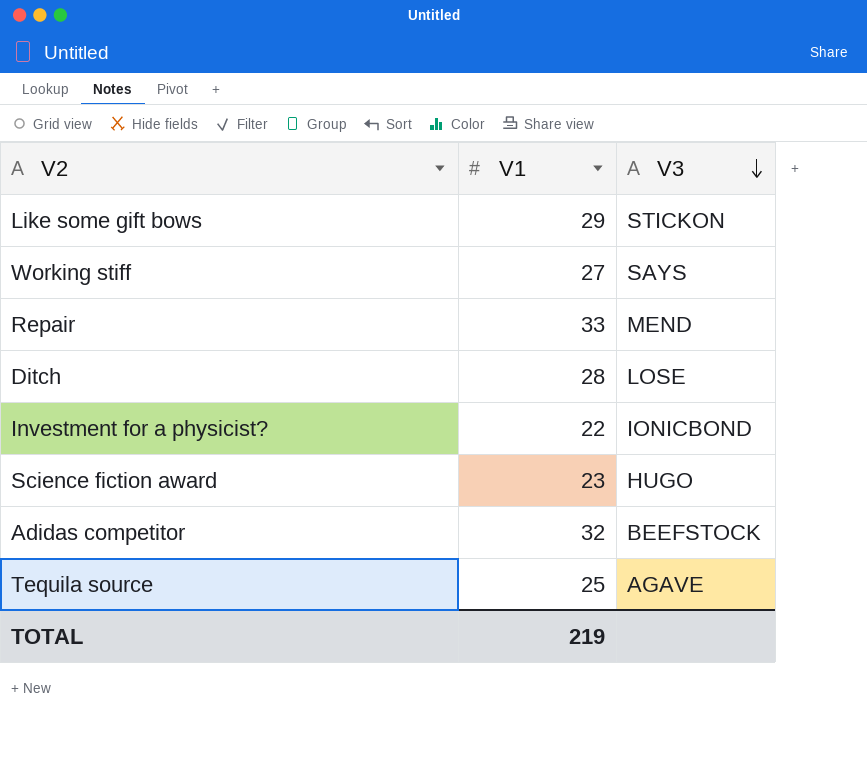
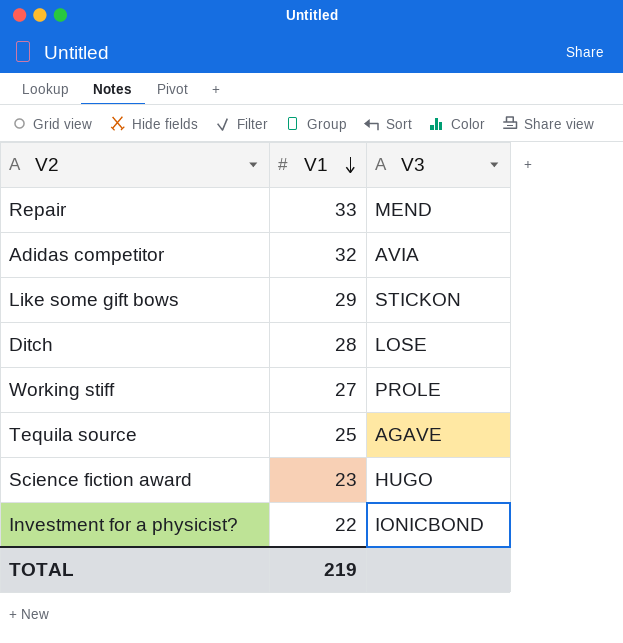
row order: V3 descending -> V1 descending
Adidas competitor | V3: BEEFSTOCK -> AVIA
Working stiff | V3: SAYS -> PROLE

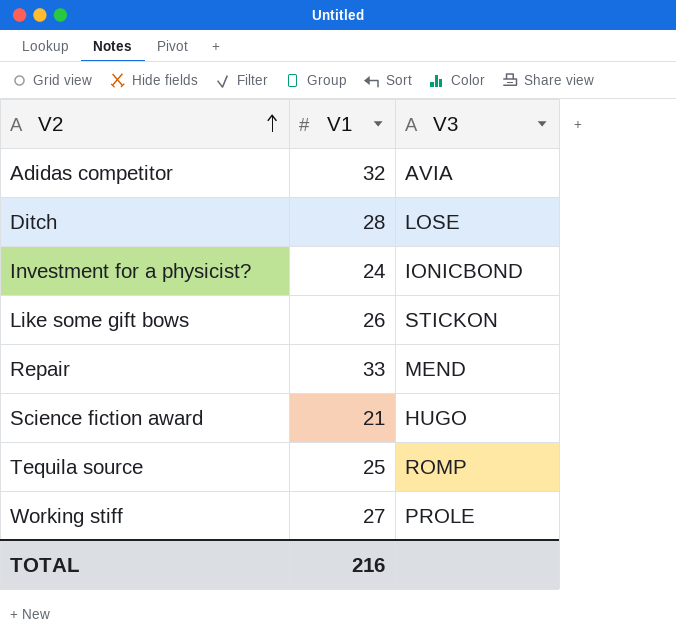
row order: V1 descending -> V2 ascending
Investment for a physicist? | V1: 22 -> 24
Like some gift bows | V1: 29 -> 26
Science fiction award | V1: 23 -> 21
Tequila source | V3: AGAVE -> ROMP
TOTAL | V1: 219 -> 216

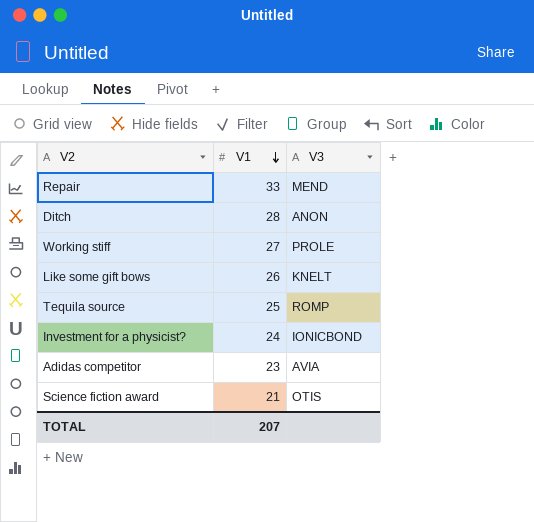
row order: V2 ascending -> V1 descending
Ditch | V3: LOSE -> ANON
Like some gift bows | V3: STICKON -> KNELT
Adidas competitor | V1: 32 -> 23
Science fiction award | V3: HUGO -> OTIS
TOTAL | V1: 216 -> 207

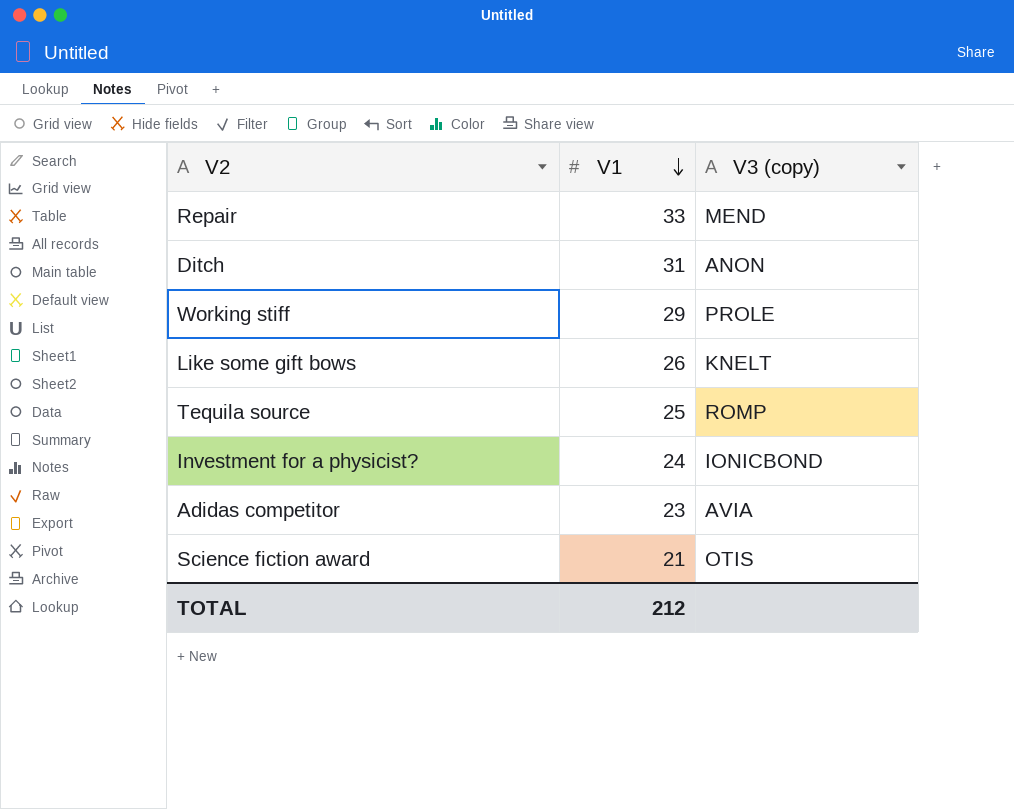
column name: V3 -> V3 (copy)
Ditch | V1: 28 -> 31
Working stiff | V1: 27 -> 29
TOTAL | V1: 207 -> 212

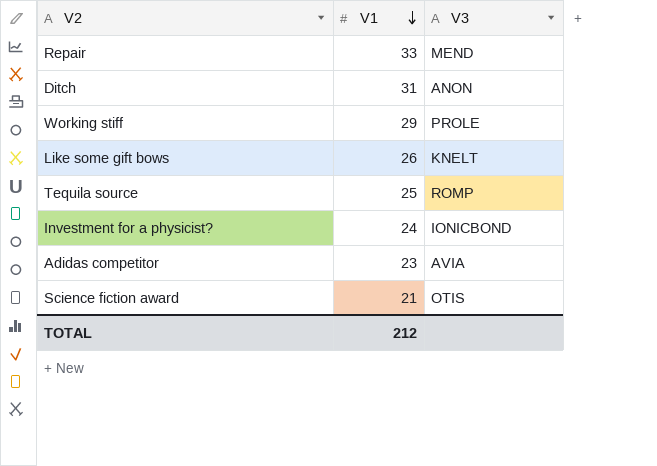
column name: V3 (copy) -> V3

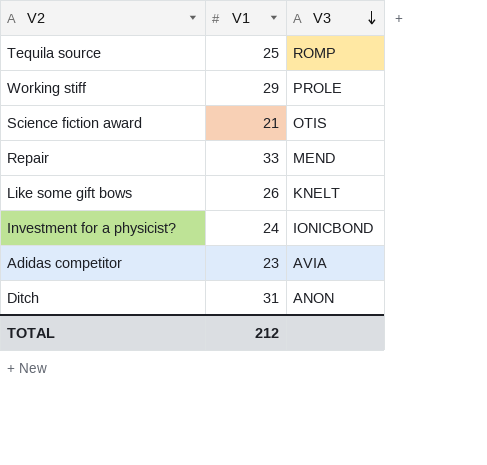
row order: V1 descending -> V3 descending

